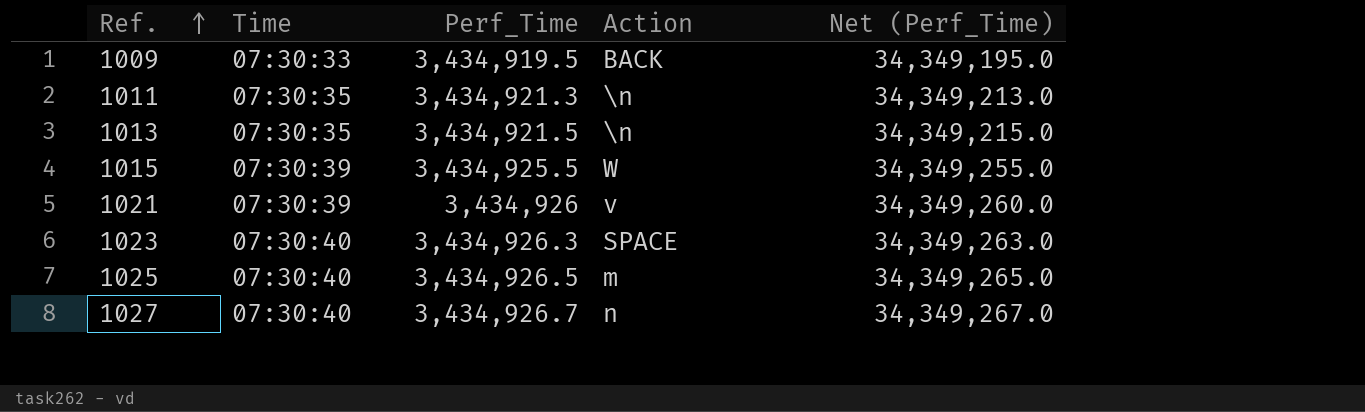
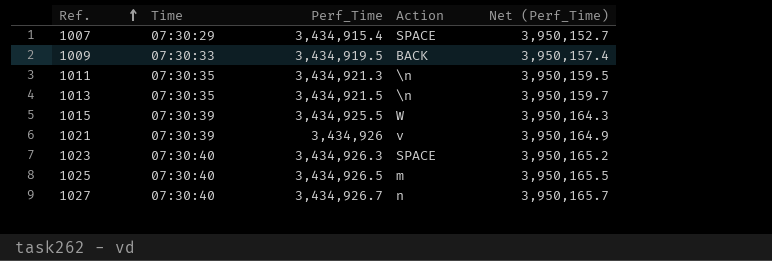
column Net (Perf_Time) | formula: [Perf_Time] * 10 -> [Perf_Time] * 1.15
row 1007: none -> 07:30:29 | 3,434,915.4 | SPACE | 3,950,152.7

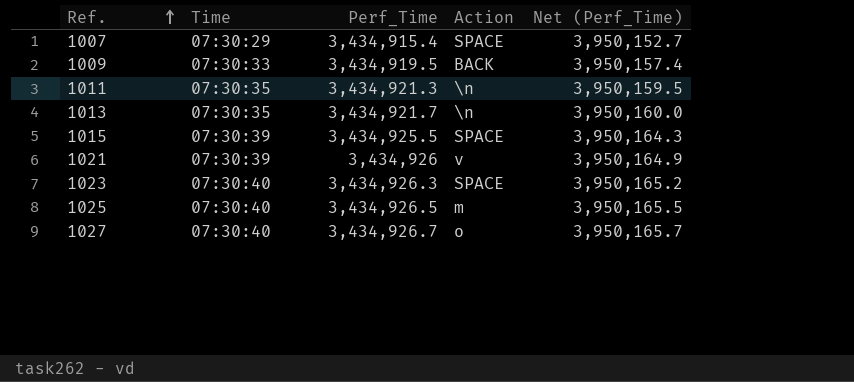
1013 | Perf_Time: 3,434,921.5 -> 3,434,921.7
1013 | Net (Perf_Time): 3,950,159.7 -> 3,950,160.0
1015 | Action: W -> SPACE
1027 | Action: n -> o

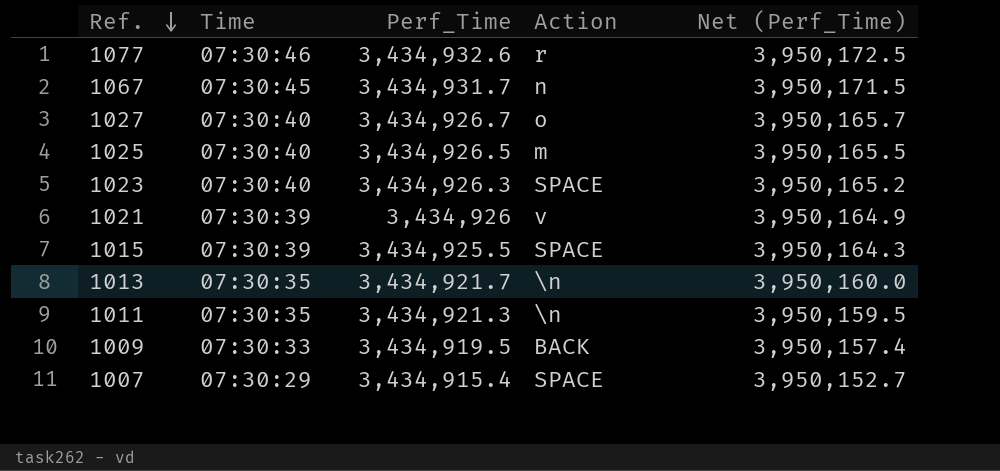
row order: Ref. ascending -> Ref. descending
row 1077: none -> 07:30:46 | 3,434,932.6 | r | 3,950,172.5
row 1067: none -> 07:30:45 | 3,434,931.7 | n | 3,950,171.5

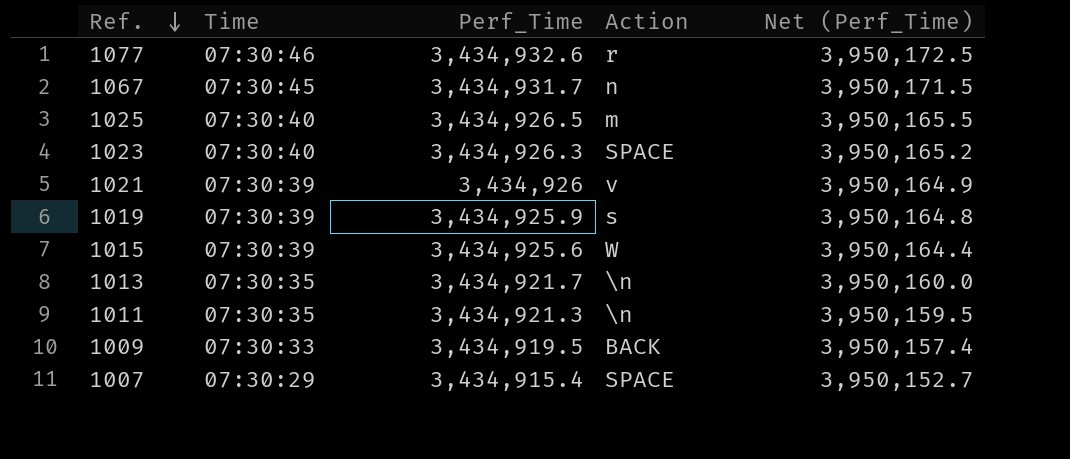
row 1027: 07:30:40 | 3,434,926.7 | o | 3,950,165.7 -> none
row 1019: none -> 07:30:39 | 3,434,925.9 | s | 3,950,164.8
1015 | Perf_Time: 3,434,925.5 -> 3,434,925.6
1015 | Action: SPACE -> W
1015 | Net (Perf_Time): 3,950,164.3 -> 3,950,164.4

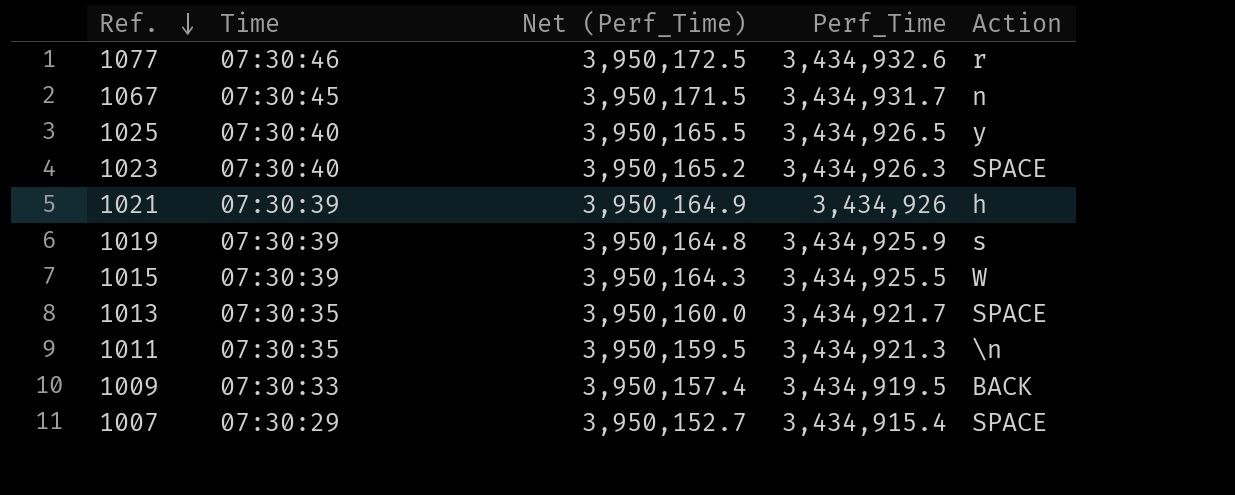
column Net (Perf_Time) | position: 5 -> 3
1025 | Action: m -> y
1021 | Action: v -> h
1015 | Net (Perf_Time): 3,950,164.4 -> 3,950,164.3
1015 | Perf_Time: 3,434,925.6 -> 3,434,925.5
1013 | Action: \n -> SPACE

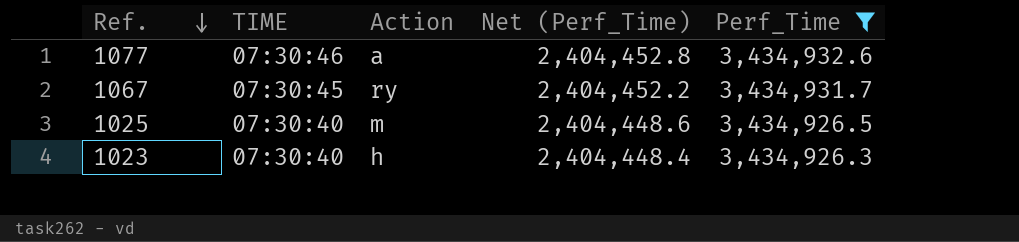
filter: none -> Perf_Time >= 3,434,926.3
column name: Time -> TIME
column Action | position: 5 -> 3
column Net (Perf_Time) | formula: [Perf_Time] * 1.15 -> [Perf_Time] * 0.7
1077 | Action: r -> a
1067 | Action: n -> ry
1025 | Action: y -> m
1023 | Action: SPACE -> h

